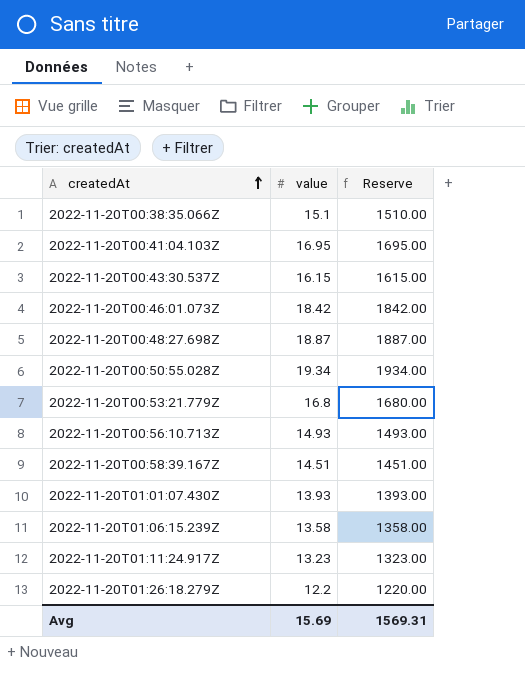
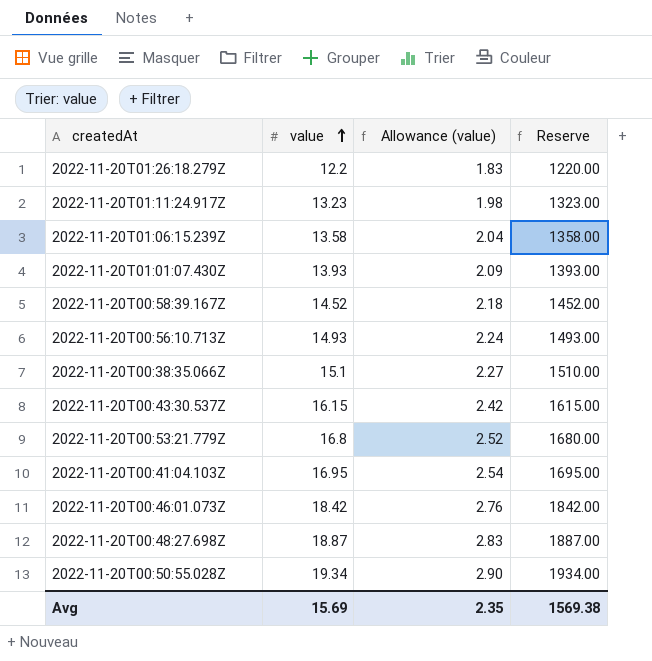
row order: createdAt ascending -> value ascending
column Allowance (value) | formula: none -> [value] * 0.15
2022-11-20T00:58:39.167Z | value: 14.51 -> 14.52
2022-11-20T00:58:39.167Z | Reserve: 1451.00 -> 1452.00
Avg | Reserve: 1569.31 -> 1569.38

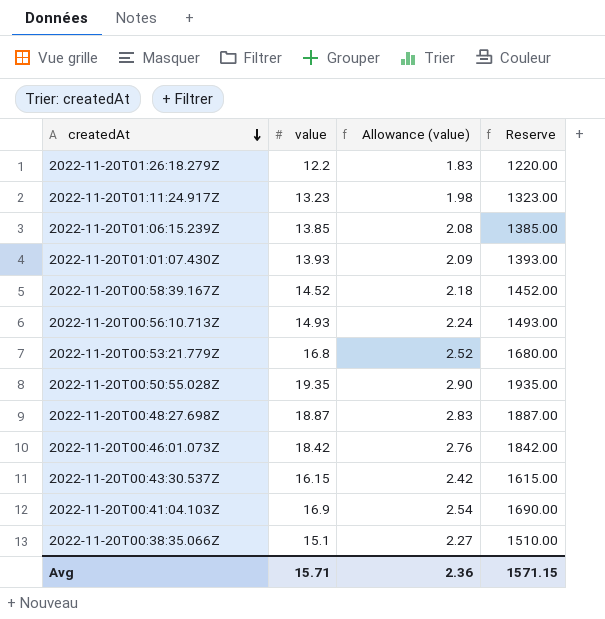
row order: value ascending -> createdAt descending
2022-11-20T01:06:15.239Z | value: 13.58 -> 13.85
2022-11-20T01:06:15.239Z | Allowance (value): 2.04 -> 2.08
2022-11-20T01:06:15.239Z | Reserve: 1358.00 -> 1385.00
2022-11-20T00:50:55.028Z | value: 19.34 -> 19.35
2022-11-20T00:50:55.028Z | Reserve: 1934.00 -> 1935.00
2022-11-20T00:41:04.103Z | value: 16.95 -> 16.9
2022-11-20T00:41:04.103Z | Reserve: 1695.00 -> 1690.00
Avg | value: 15.69 -> 15.71
Avg | Allowance (value): 2.35 -> 2.36
Avg | Reserve: 1569.38 -> 1571.15

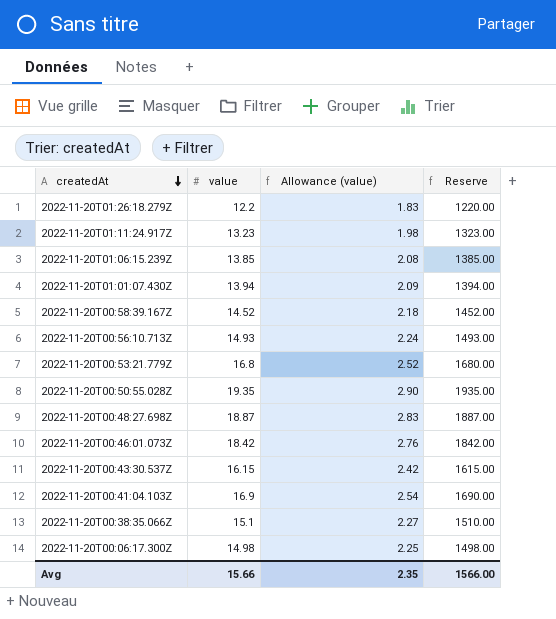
2022-11-20T01:01:07.430Z | value: 13.93 -> 13.94
2022-11-20T01:01:07.430Z | Reserve: 1393.00 -> 1394.00
row 2022-11-20T00:06:17.300Z: none -> 14.98 | 2.25 | 1498.00
Avg | value: 15.71 -> 15.66
Avg | Allowance (value): 2.36 -> 2.35
Avg | Reserve: 1571.15 -> 1566.00

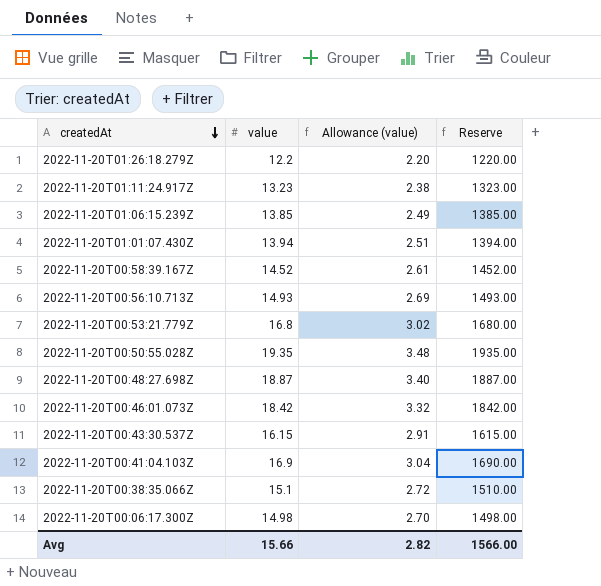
column Allowance (value) | formula: [value] * 0.15 -> [value] * 0.18
Avg | Allowance (value): 2.35 -> 2.82

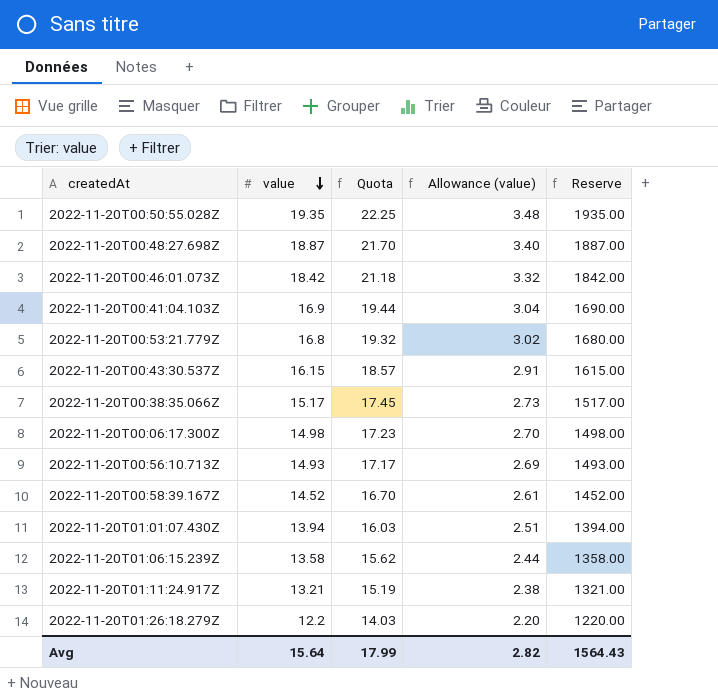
row order: createdAt descending -> value descending
column Quota | formula: none -> [value] * 1.15
2022-11-20T00:38:35.066Z | value: 15.1 -> 15.17
2022-11-20T00:38:35.066Z | Allowance (value): 2.72 -> 2.73
2022-11-20T00:38:35.066Z | Reserve: 1510.00 -> 1517.00
2022-11-20T01:06:15.239Z | value: 13.85 -> 13.58
2022-11-20T01:06:15.239Z | Allowance (value): 2.49 -> 2.44
2022-11-20T01:06:15.239Z | Reserve: 1385.00 -> 1358.00
2022-11-20T01:11:24.917Z | value: 13.23 -> 13.21
2022-11-20T01:11:24.917Z | Reserve: 1323.00 -> 1321.00
Avg | value: 15.66 -> 15.64
Avg | Reserve: 1566.00 -> 1564.43

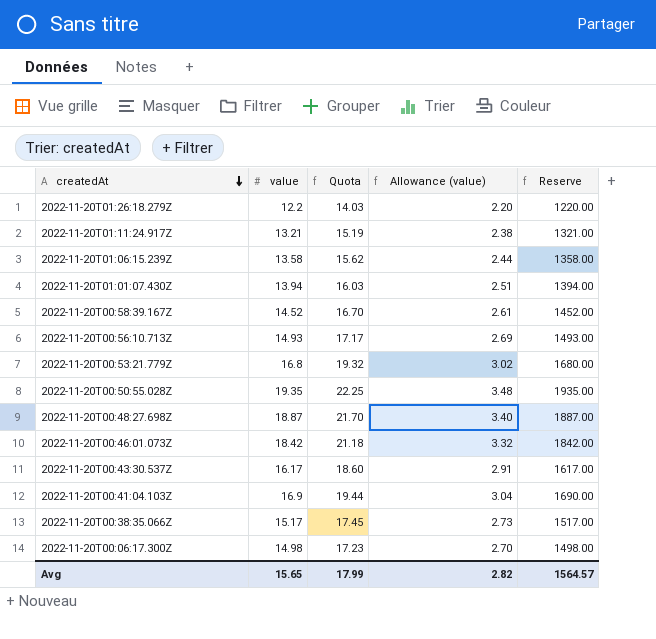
row order: value descending -> createdAt descending
2022-11-20T00:43:30.537Z | value: 16.15 -> 16.17
2022-11-20T00:43:30.537Z | Quota: 18.57 -> 18.60
2022-11-20T00:43:30.537Z | Reserve: 1615.00 -> 1617.00
Avg | value: 15.64 -> 15.65
Avg | Reserve: 1564.43 -> 1564.57

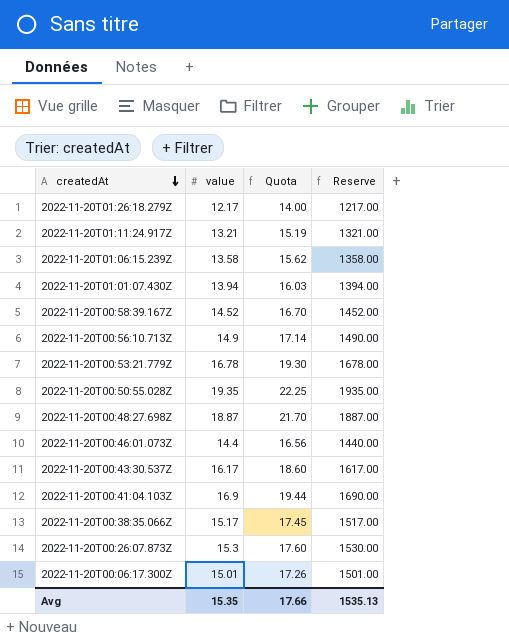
column Allowance (value) | formula: [value] * 0.18 -> none
2022-11-20T01:26:18.279Z | value: 12.2 -> 12.17
2022-11-20T01:26:18.279Z | Quota: 14.03 -> 14.00
2022-11-20T01:26:18.279Z | Reserve: 1220.00 -> 1217.00
2022-11-20T00:56:10.713Z | value: 14.93 -> 14.9
2022-11-20T00:56:10.713Z | Quota: 17.17 -> 17.14
2022-11-20T00:56:10.713Z | Reserve: 1493.00 -> 1490.00
2022-11-20T00:53:21.779Z | value: 16.8 -> 16.78
2022-11-20T00:53:21.779Z | Quota: 19.32 -> 19.30
2022-11-20T00:53:21.779Z | Reserve: 1680.00 -> 1678.00
2022-11-20T00:46:01.073Z | value: 18.42 -> 14.4
2022-11-20T00:46:01.073Z | Quota: 21.18 -> 16.56
2022-11-20T00:46:01.073Z | Reserve: 1842.00 -> 1440.00
row 2022-11-20T00:26:07.873Z: none -> 15.3 | 17.60 | 1530.00
2022-11-20T00:06:17.300Z | value: 14.98 -> 15.01
2022-11-20T00:06:17.300Z | Quota: 17.23 -> 17.26
2022-11-20T00:06:17.300Z | Reserve: 1498.00 -> 1501.00
Avg | value: 15.65 -> 15.35
Avg | Quota: 17.99 -> 17.66
Avg | Reserve: 1564.57 -> 1535.13

